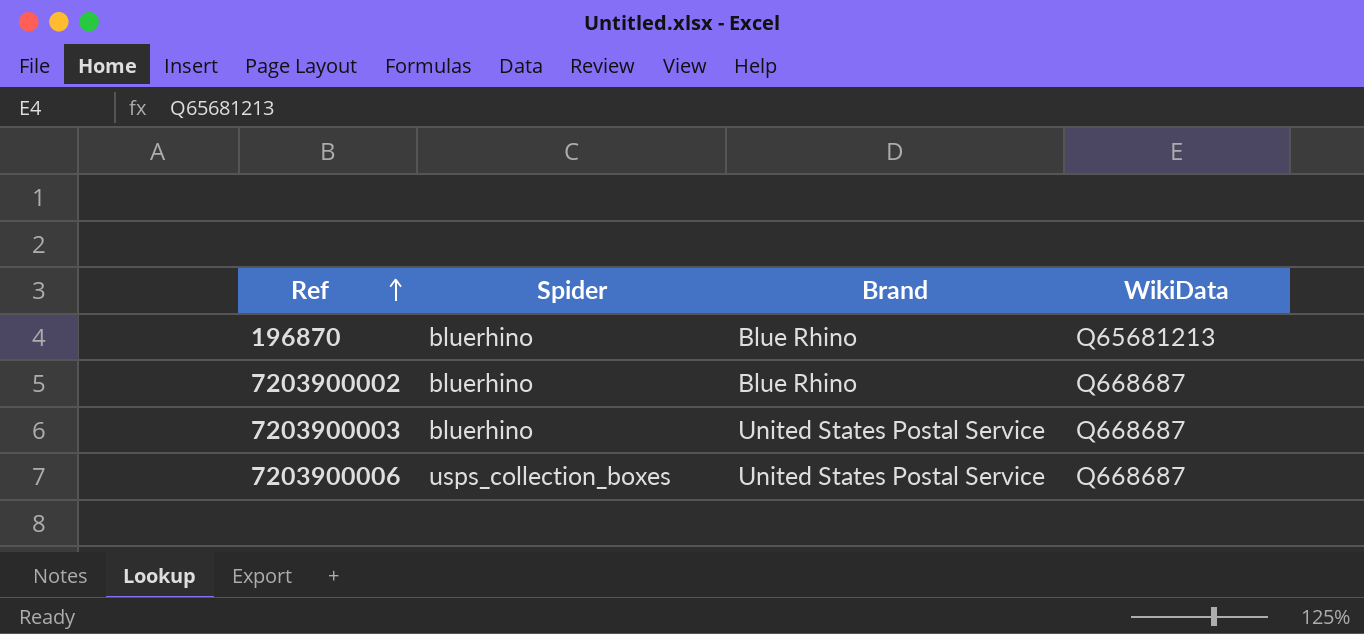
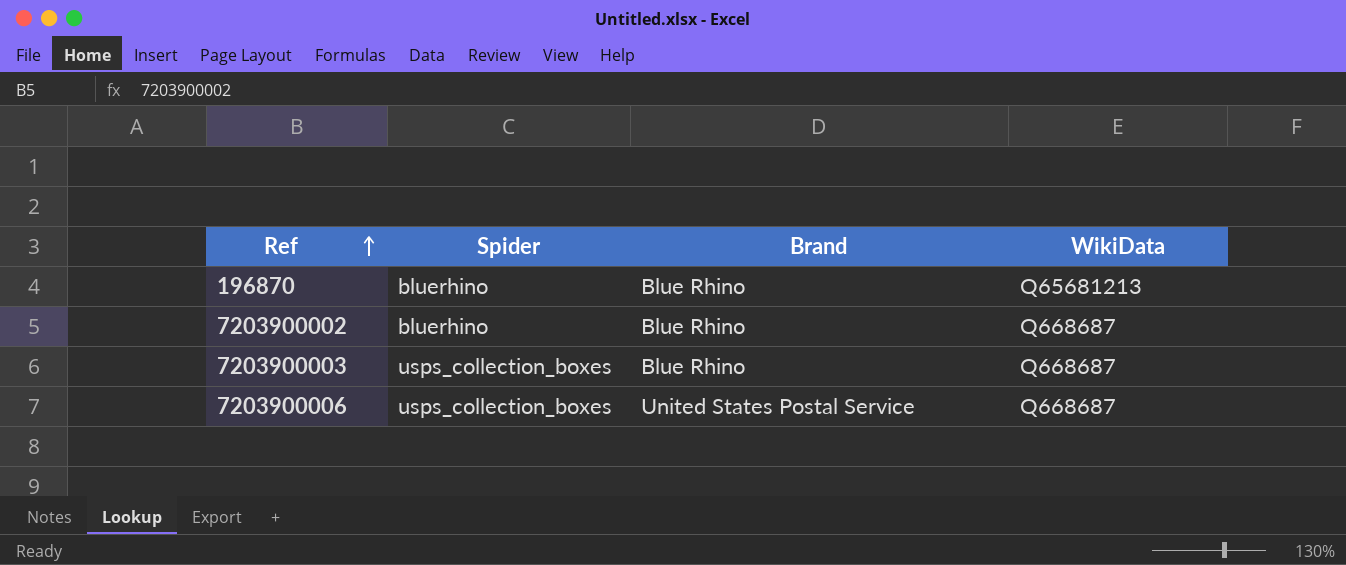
7203900003 | Spider: bluerhino -> usps_collection_boxes
7203900003 | Brand: United States Postal Service -> Blue Rhino

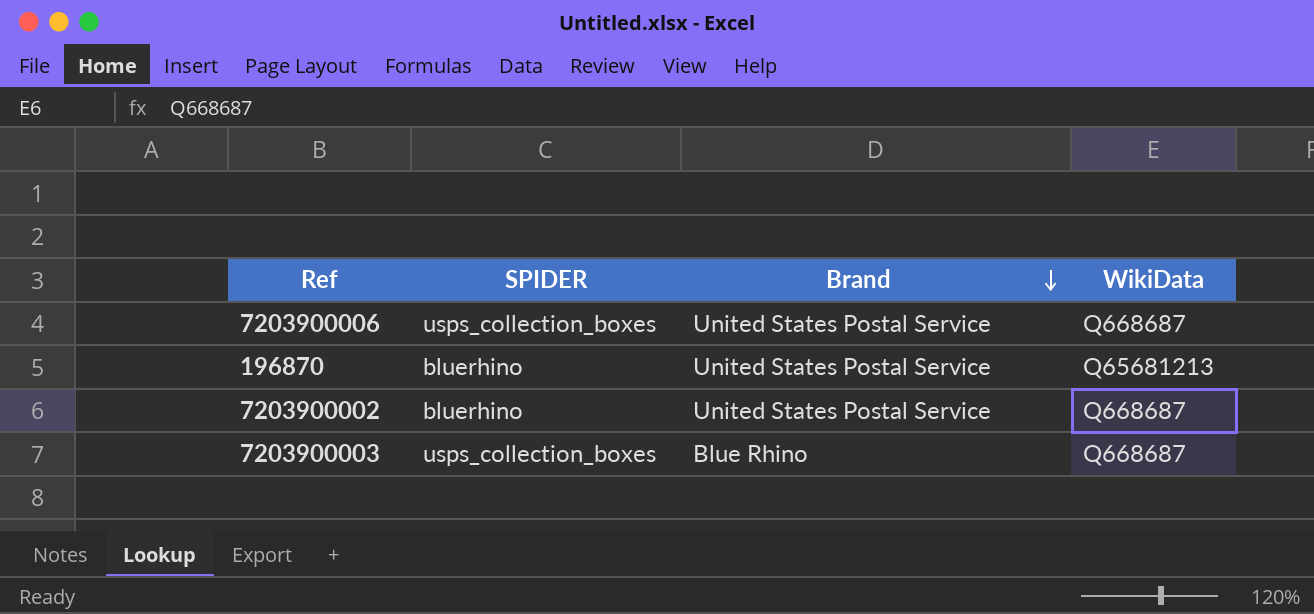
row order: Ref ascending -> Brand descending
column name: Spider -> SPIDER
196870 | Brand: Blue Rhino -> United States Postal Service
7203900002 | Brand: Blue Rhino -> United States Postal Service

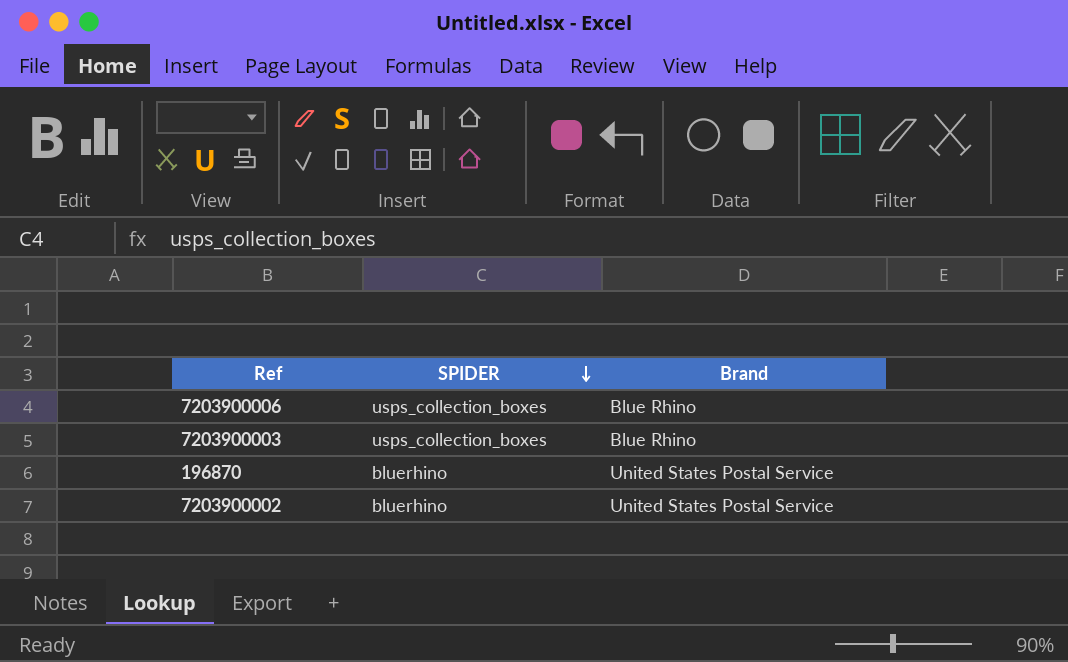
row order: Brand descending -> SPIDER descending
column WikiData | position: 4 -> none
7203900006 | Brand: United States Postal Service -> Blue Rhino

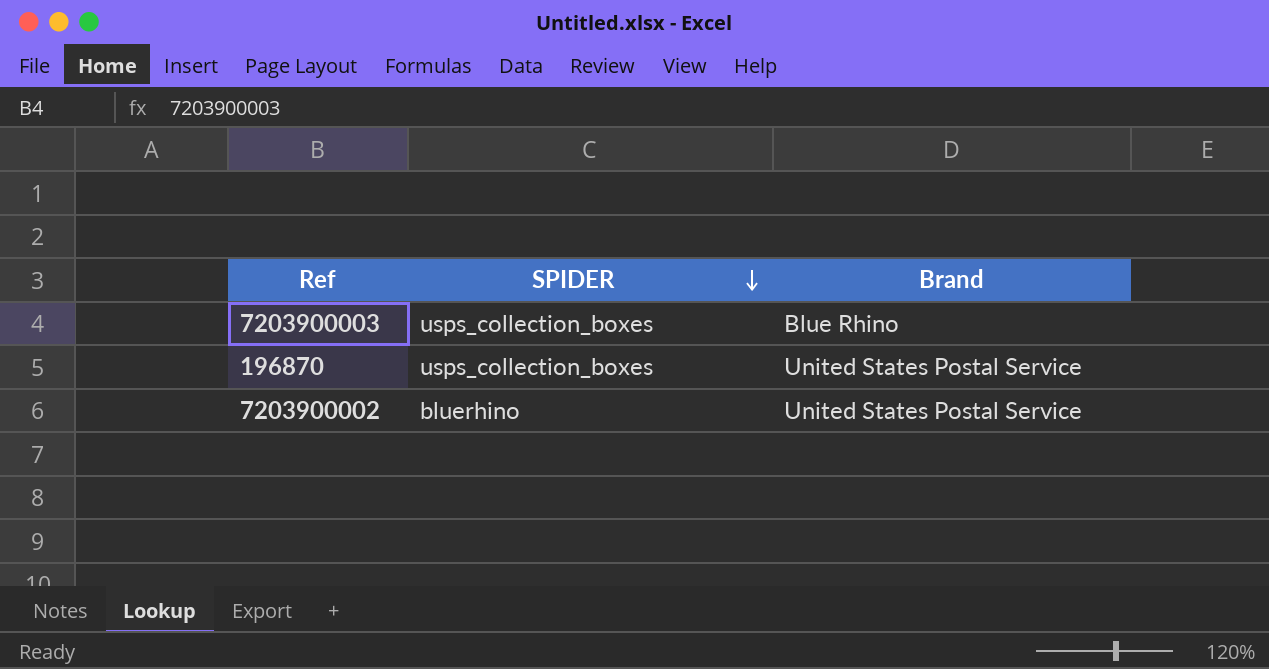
row 7203900006: usps_collection_boxes | Blue Rhino -> none
196870 | SPIDER: bluerhino -> usps_collection_boxes

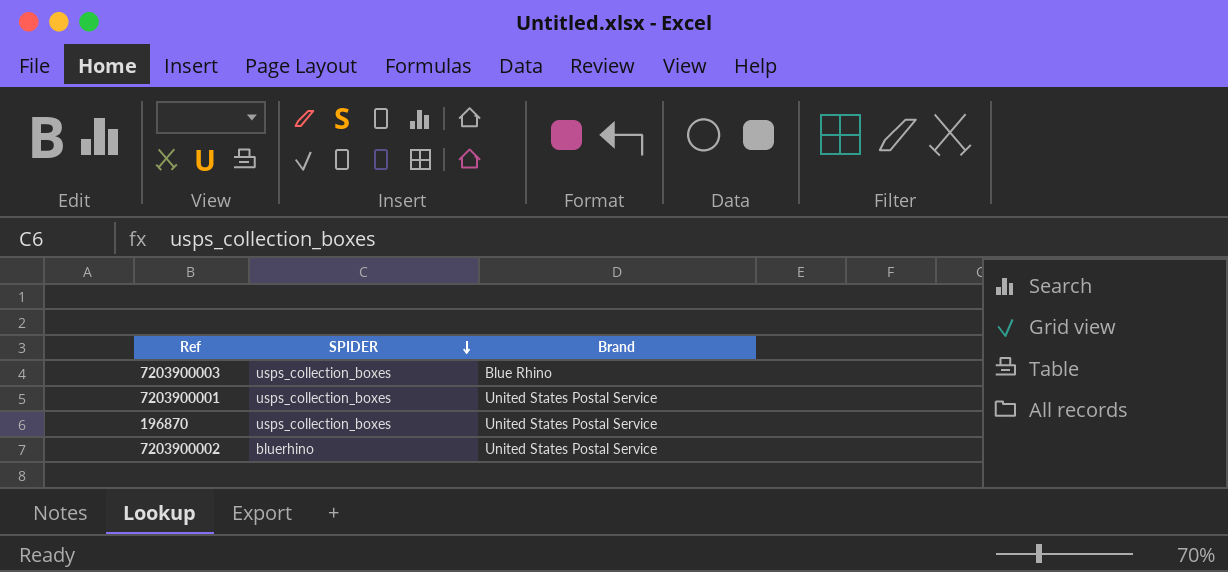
row 7203900001: none -> usps_collection_boxes | United States Postal Service

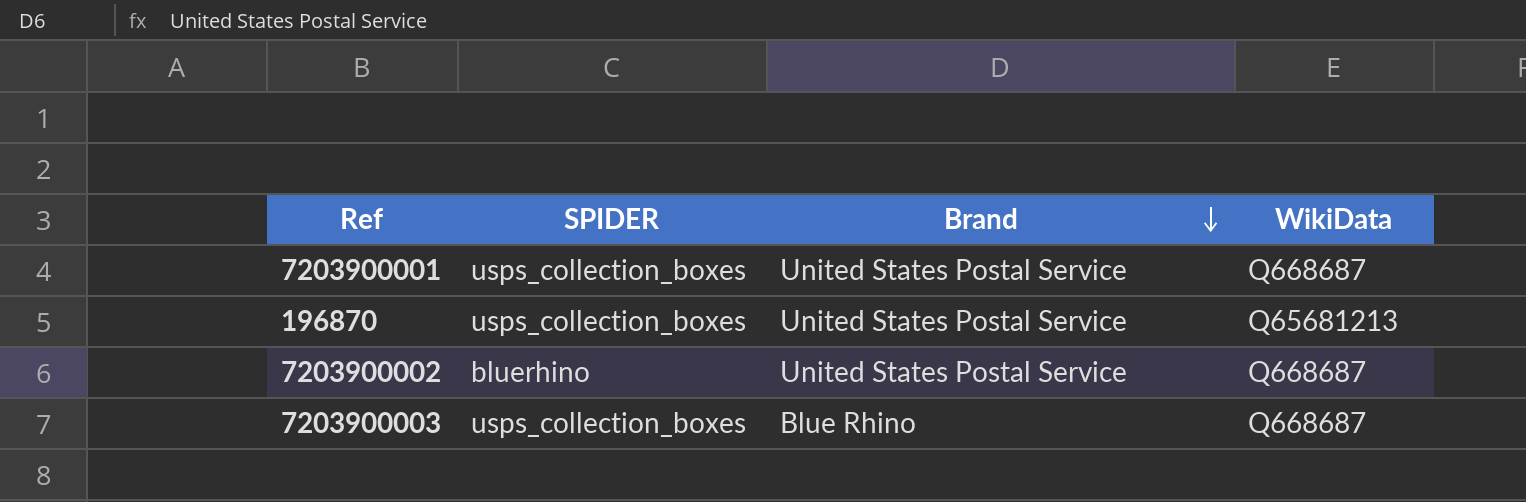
row order: SPIDER descending -> Brand descending
column WikiData | position: none -> 4

